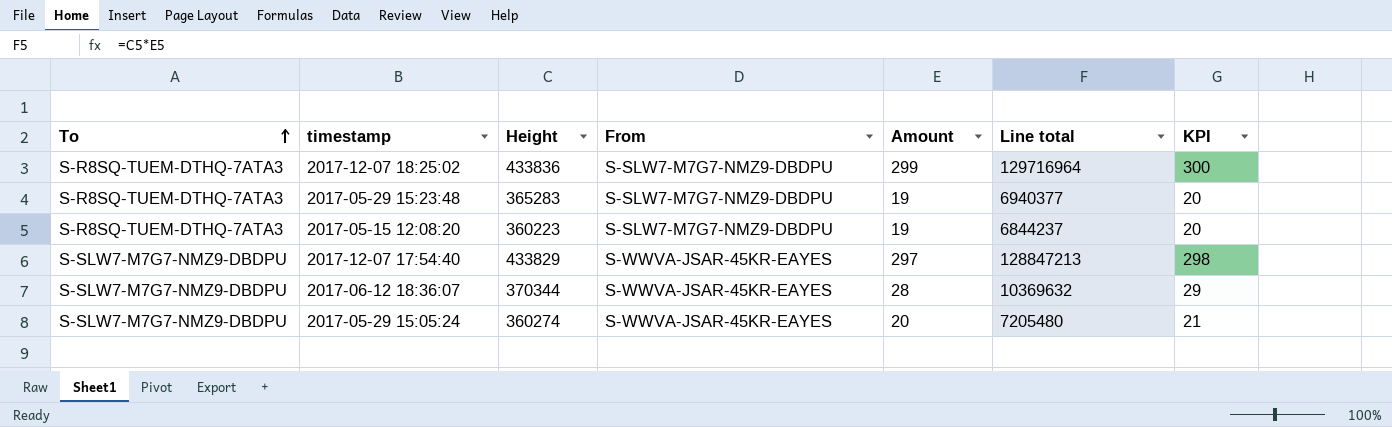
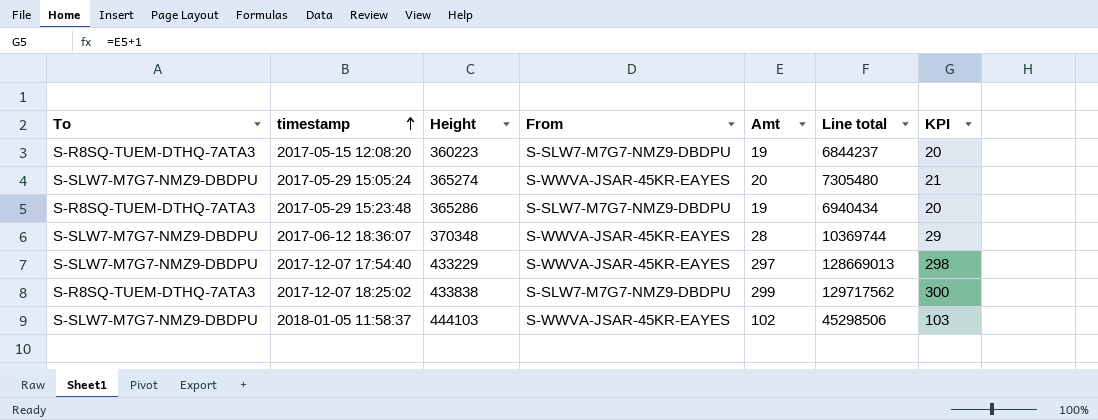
row order: To ascending -> timestamp ascending
column name: Amount -> Amt
2017-05-29 15:05:24 | Height: 360274 -> 365274
2017-05-29 15:05:24 | Line total: 7205480 -> 7305480
2017-05-29 15:23:48 | Height: 365283 -> 365286
2017-05-29 15:23:48 | Line total: 6940377 -> 6940434
2017-06-12 18:36:07 | Height: 370344 -> 370348
2017-06-12 18:36:07 | Line total: 10369632 -> 10369744
2017-12-07 17:54:40 | Height: 433829 -> 433229
2017-12-07 17:54:40 | Line total: 128847213 -> 128669013
2017-12-07 18:25:02 | Height: 433836 -> 433838
2017-12-07 18:25:02 | Line total: 129716964 -> 129717562
row 2018-01-05 11:58:37: none -> S-SLW7-M7G7-NMZ9-DBDPU | 444103 | S-WWVA-JSAR-45KR-EAYES | 102 | 45298506 | 103

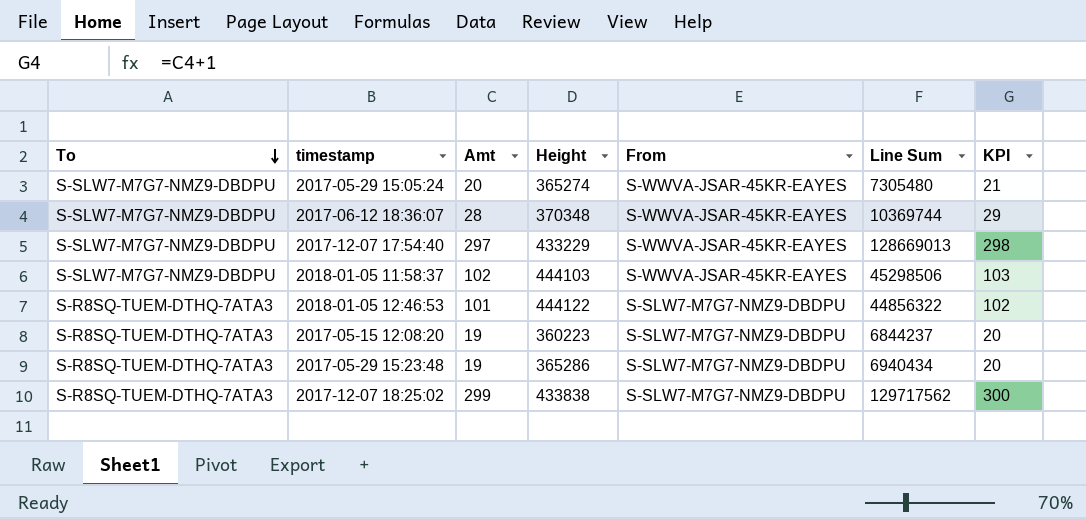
row order: timestamp ascending -> To descending
column Amt | position: 5 -> 3
column name: Line total -> Line Sum
row 2018-01-05 12:46:53: none -> S-R8SQ-TUEM-DTHQ-7ATA3 | 101 | 444122 | S-SLW7-M7G7-NMZ9-DBDPU | 44856322 | 102

